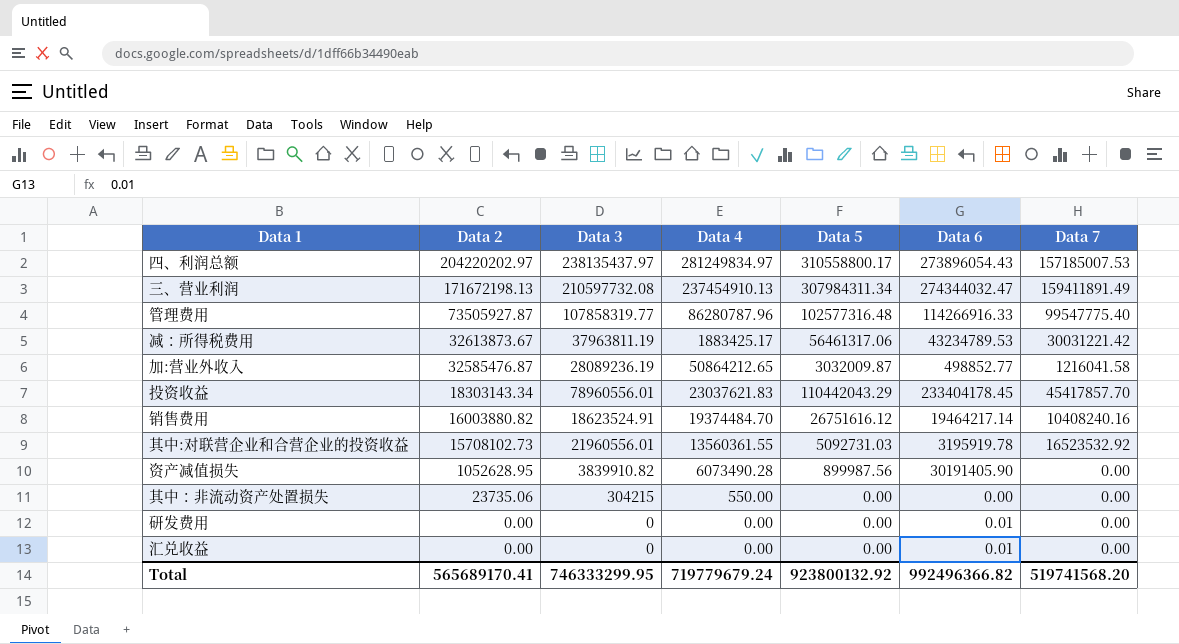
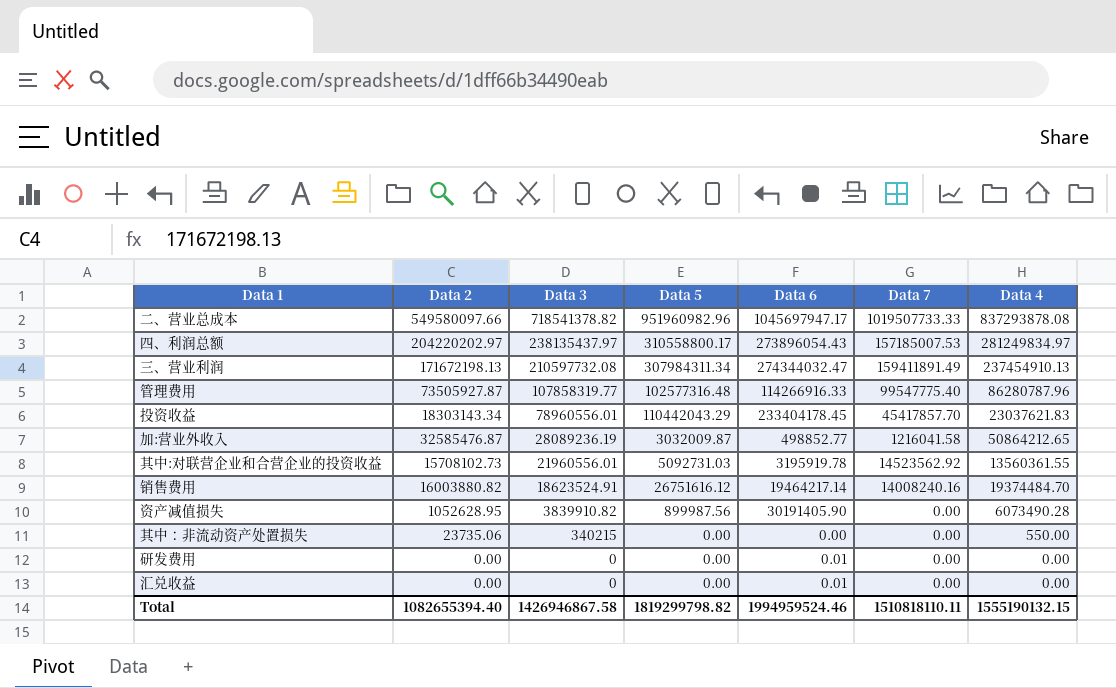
row order: Data 2 descending -> Data 3 descending
column Data 4 | position: 4 -> 7
row 减：所得税费用: 32613873.67 | 37963811.19 | 1883425.17 | 56461317.06 | 43234789.53 | 30031221.42 -> none
row 二、营业总成本: none -> 549580097.66 | 718541378.82 | 951960982.96 | 1045697947.17 | 1019507733.33 | 837293878.08
其中:对联营企业和合营企业的投资收益 | Data 7: 16523532.92 -> 14523562.92
销售费用 | Data 7: 10408240.16 -> 14008240.16
其中：非流动资产处置损失 | Data 3: 304215 -> 340215
Total | Data 2: 565689170.41 -> 1082655394.40
Total | Data 3: 746333299.95 -> 1426946867.58
Total | Data 5: 923800132.92 -> 1819299798.82
Total | Data 6: 992496366.82 -> 1994959524.46
Total | Data 7: 519741568.20 -> 1510818110.11
Total | Data 4: 719779679.24 -> 1555190132.15

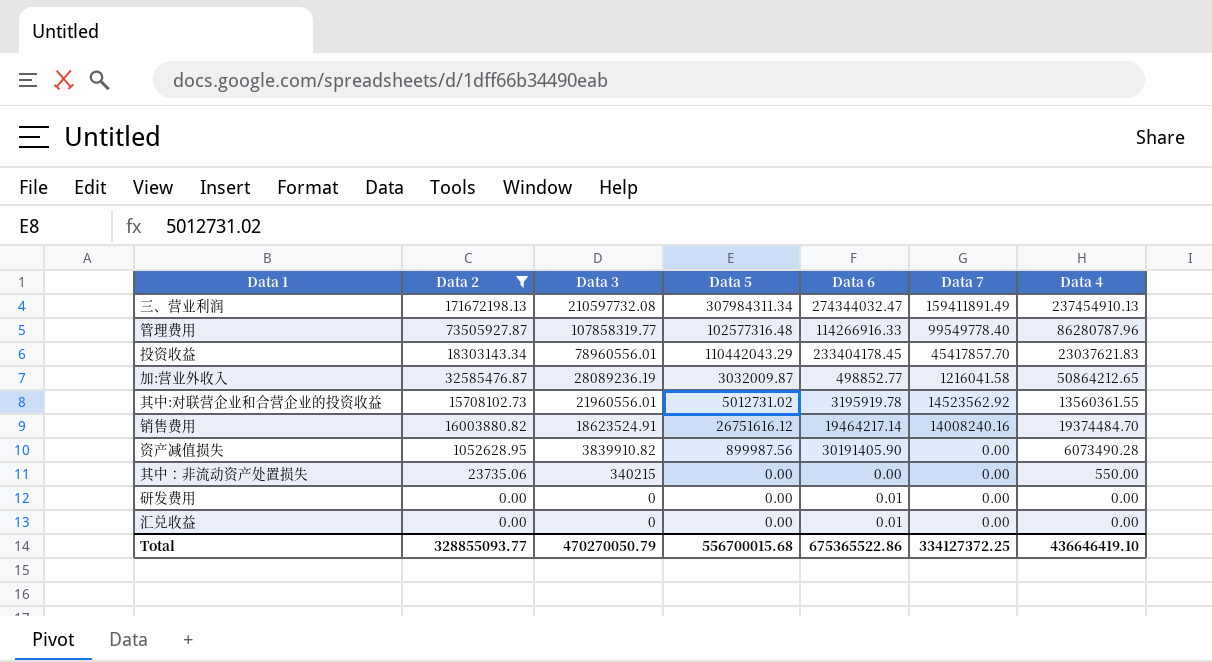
filter: none -> Data 2 <= 171672198.13
管理费用 | Data 7: 99547775.40 -> 99549778.40
其中:对联营企业和合营企业的投资收益 | Data 5: 5092731.03 -> 5012731.02
Total | Data 2: 1082655394.40 -> 328855093.77
Total | Data 3: 1426946867.58 -> 470270050.79
Total | Data 5: 1819299798.82 -> 556700015.68
Total | Data 6: 1994959524.46 -> 675365522.86
Total | Data 7: 1510818110.11 -> 334127372.25
Total | Data 4: 1555190132.15 -> 436646419.10

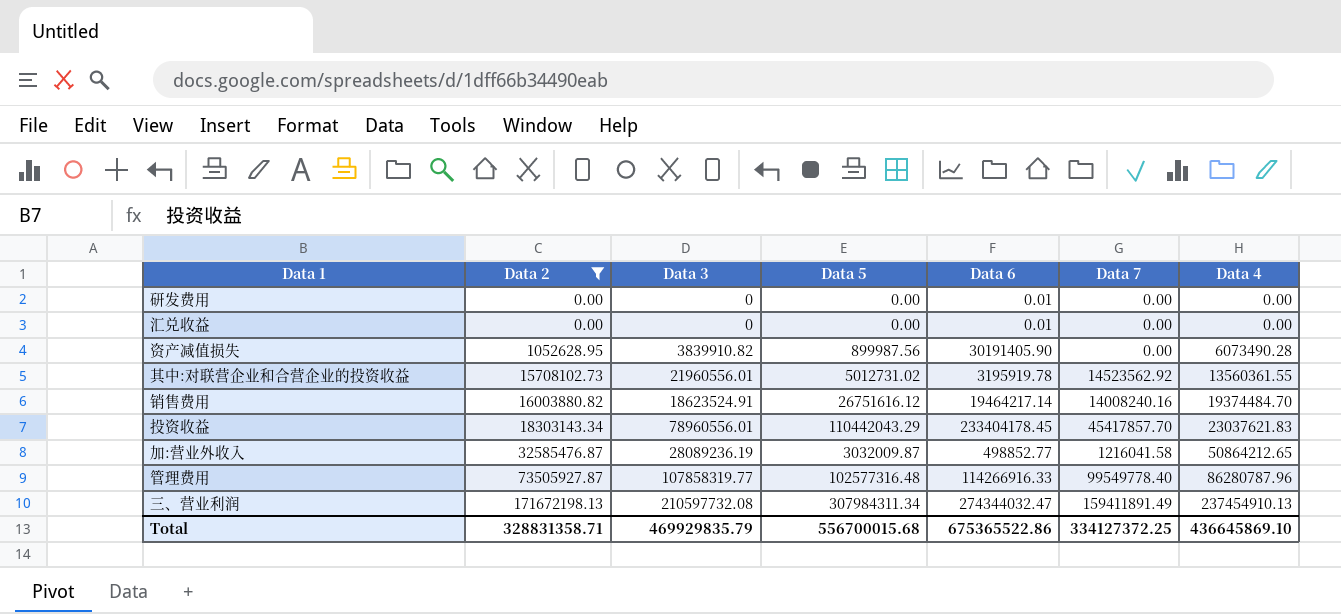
row order: Data 3 descending -> Data 2 ascending
row 其中：非流动资产处置损失: 23735.06 | 340215 | 0.00 | 0.00 | 0.00 | 550.00 -> none
Total | Data 2: 328855093.77 -> 328831358.71
Total | Data 3: 470270050.79 -> 469929835.79
Total | Data 4: 436646419.10 -> 436645869.10

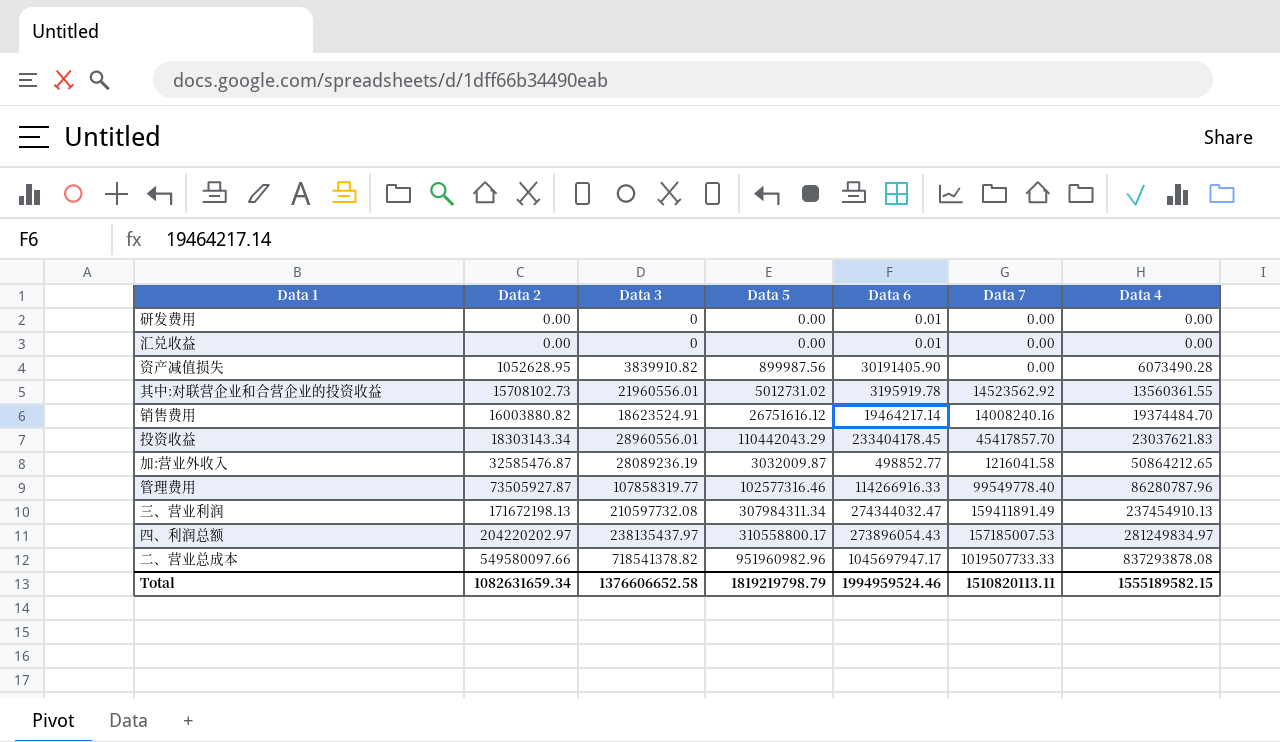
filter: Data 2 <= 171672198.13 -> none
投资收益 | Data 3: 78960556.01 -> 28960556.01
管理费用 | Data 5: 102577316.48 -> 102577316.46
Total | Data 2: 328831358.71 -> 1082631659.34
Total | Data 3: 469929835.79 -> 1376606652.58
Total | Data 5: 556700015.68 -> 1819219798.79
Total | Data 6: 675365522.86 -> 1994959524.46
Total | Data 7: 334127372.25 -> 1510820113.11
Total | Data 4: 436645869.10 -> 1555189582.15

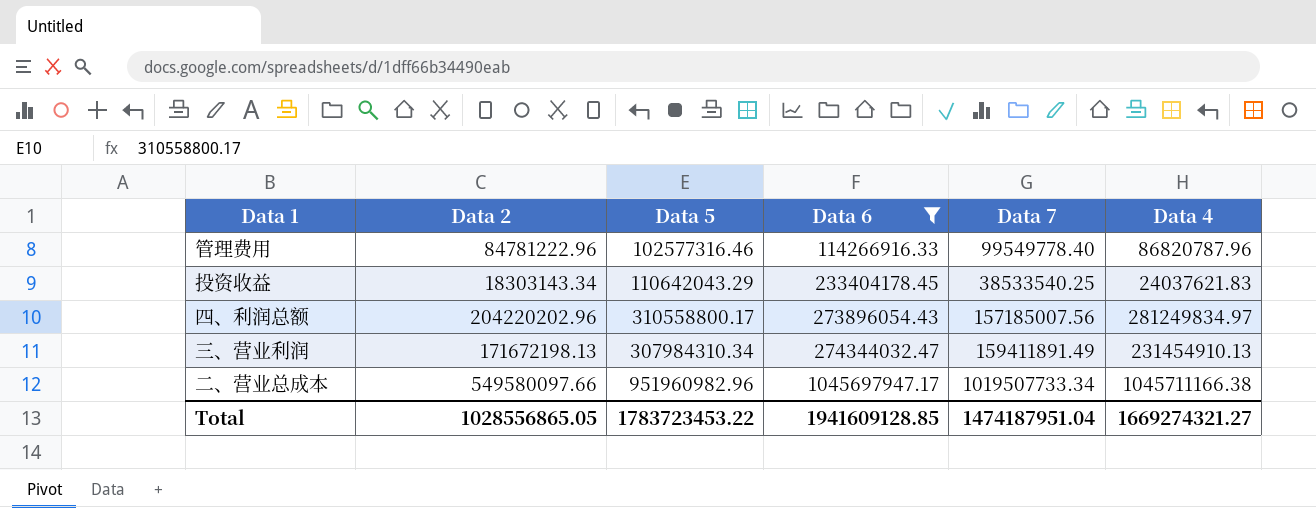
filter: none -> Data 6 >= 114266916.33
row order: Data 2 ascending -> Data 6 ascending
column Data 3 | position: 3 -> none
管理费用 | Data 2: 73505927.87 -> 84781222.96
管理费用 | Data 4: 86280787.96 -> 86820787.96
投资收益 | Data 5: 110442043.29 -> 110642043.29
投资收益 | Data 7: 45417857.70 -> 38533540.25
投资收益 | Data 4: 23037621.83 -> 24037621.83
四、利润总额 | Data 2: 204220202.97 -> 204220202.96
四、利润总额 | Data 7: 157185007.53 -> 157185007.56
三、营业利润 | Data 5: 307984311.34 -> 307984310.34
三、营业利润 | Data 4: 237454910.13 -> 231454910.13
二、营业总成本 | Data 7: 1019507733.33 -> 1019507733.34
二、营业总成本 | Data 4: 837293878.08 -> 1045711166.38
Total | Data 2: 1082631659.34 -> 1028556865.05
Total | Data 5: 1819219798.79 -> 1783723453.22
Total | Data 6: 1994959524.46 -> 1941609128.85
Total | Data 7: 1510820113.11 -> 1474187951.04
Total | Data 4: 1555189582.15 -> 1669274321.27

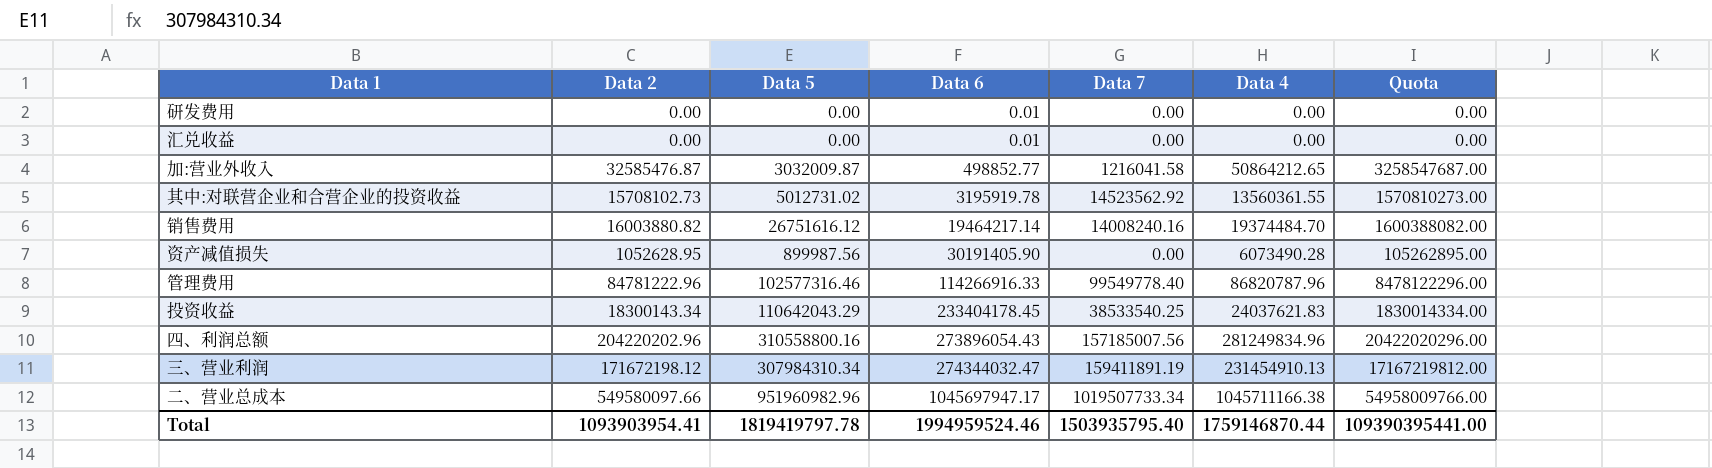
filter: Data 6 >= 114266916.33 -> none
column Quota | formula: none -> [Data 2] * 100
投资收益 | Data 2: 18303143.34 -> 18300143.34
四、利润总额 | Data 5: 310558800.17 -> 310558800.16
四、利润总额 | Data 4: 281249834.97 -> 281249834.96
三、营业利润 | Data 2: 171672198.13 -> 171672198.12
三、营业利润 | Data 7: 159411891.49 -> 159411891.19
Total | Data 2: 1028556865.05 -> 1093903954.41
Total | Data 5: 1783723453.22 -> 1819419797.78
Total | Data 6: 1941609128.85 -> 1994959524.46
Total | Data 7: 1474187951.04 -> 1503935795.40
Total | Data 4: 1669274321.27 -> 1759146870.44

